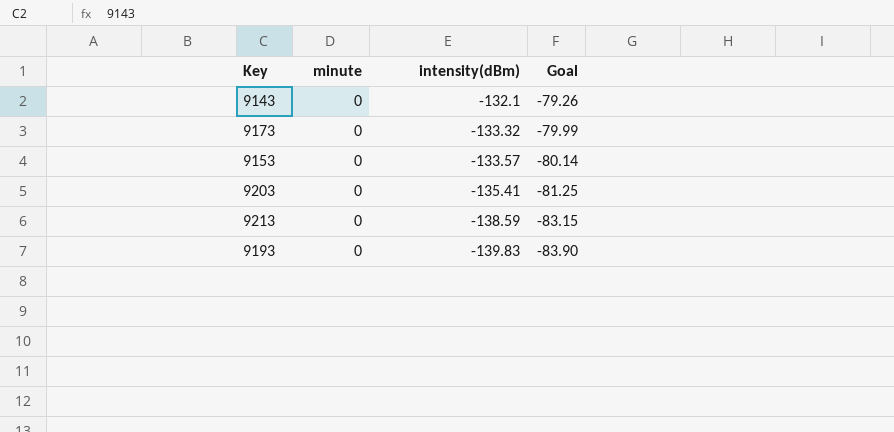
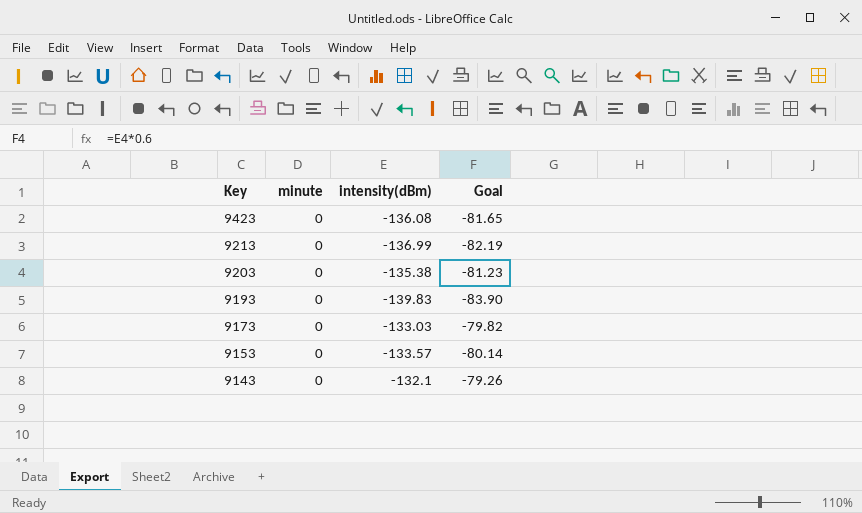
row order: intensity(dBm) descending -> Key descending
row 9423: none -> 0 | -136.08 | -81.65
9213 | intensity(dBm): -138.59 -> -136.99
9213 | Goal: -83.15 -> -82.19
9203 | intensity(dBm): -135.41 -> -135.38
9203 | Goal: -81.25 -> -81.23
9173 | intensity(dBm): -133.32 -> -133.03
9173 | Goal: -79.99 -> -79.82

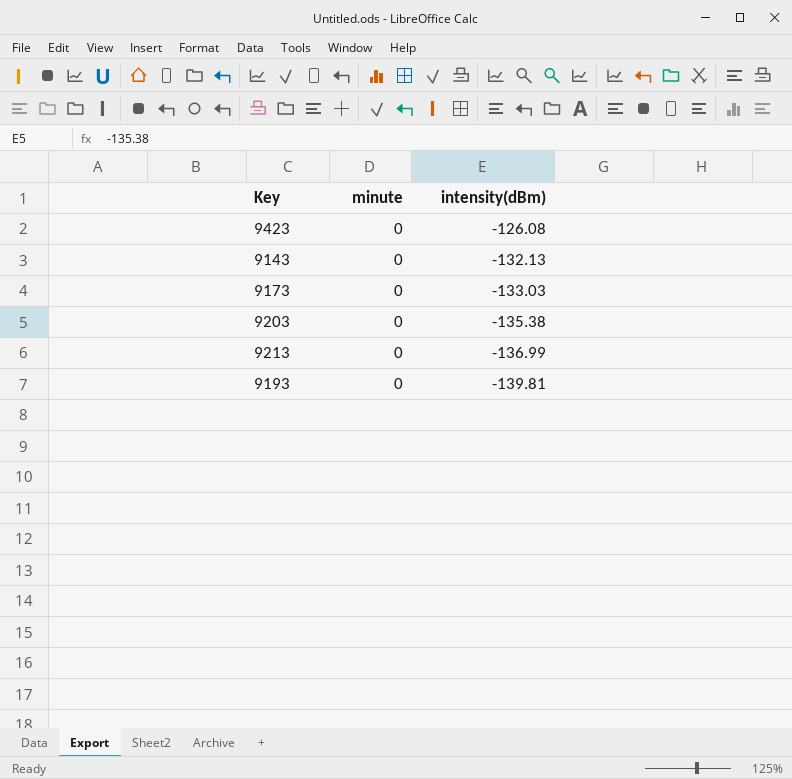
row order: Key descending -> intensity(dBm) descending
column Goal | formula: [intensity(dBm)] * 0.6 -> none
row 9153: 0 | -133.57 | -80.14 -> none
9423 | intensity(dBm): -136.08 -> -126.08
9143 | intensity(dBm): -132.1 -> -132.13
9193 | intensity(dBm): -139.83 -> -139.81

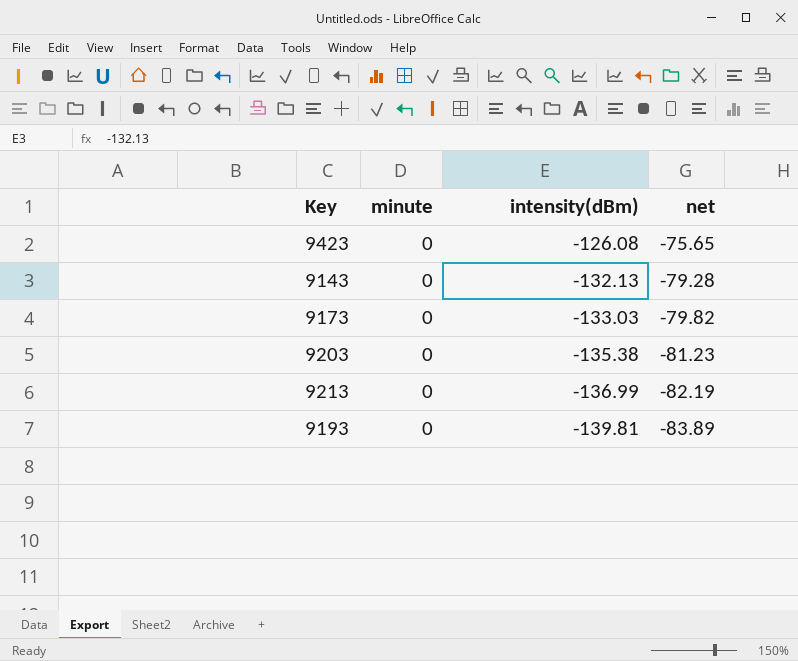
column net | formula: none -> [intensity(dBm)] * 0.6

